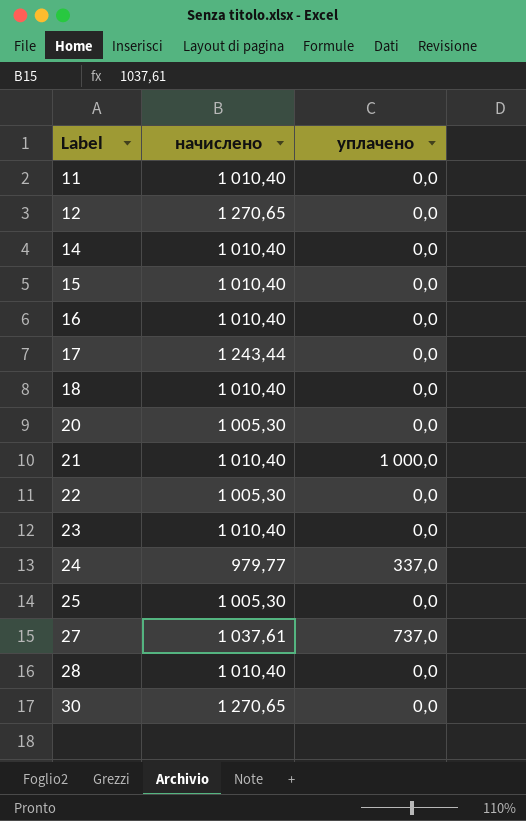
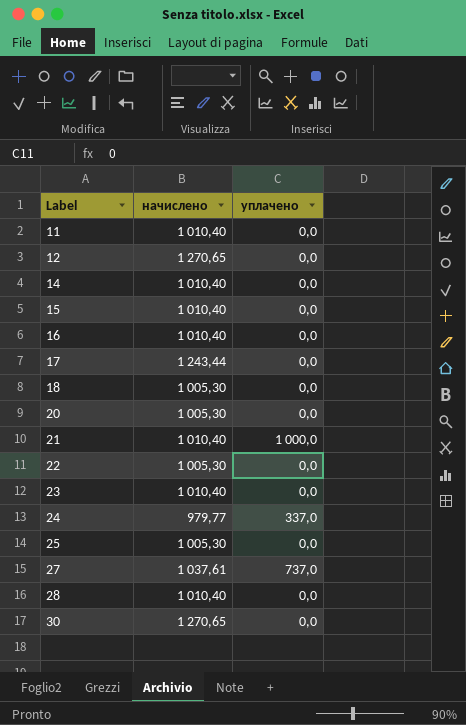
18 | начислено: 1 010,40 -> 1 005,30

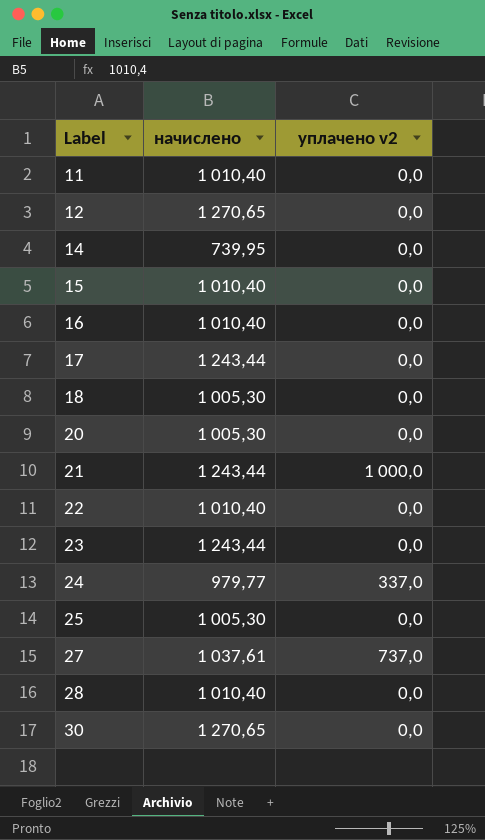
column name: уплачено -> уплачено v2
14 | начислено: 1 010,40 -> 739,95
21 | начислено: 1 010,40 -> 1 243,44
22 | начислено: 1 005,30 -> 1 010,40
23 | начислено: 1 010,40 -> 1 243,44

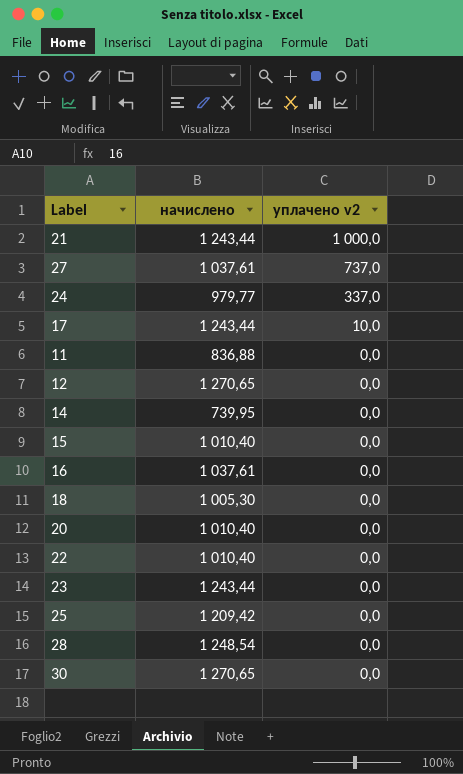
row order: Label ascending -> уплачено v2 descending
17 | уплачено v2: 0,0 -> 10,0
11 | начислено: 1 010,40 -> 836,88
16 | начислено: 1 010,40 -> 1 037,61
20 | начислено: 1 005,30 -> 1 010,40
25 | начислено: 1 005,30 -> 1 209,42
28 | начислено: 1 010,40 -> 1 248,54

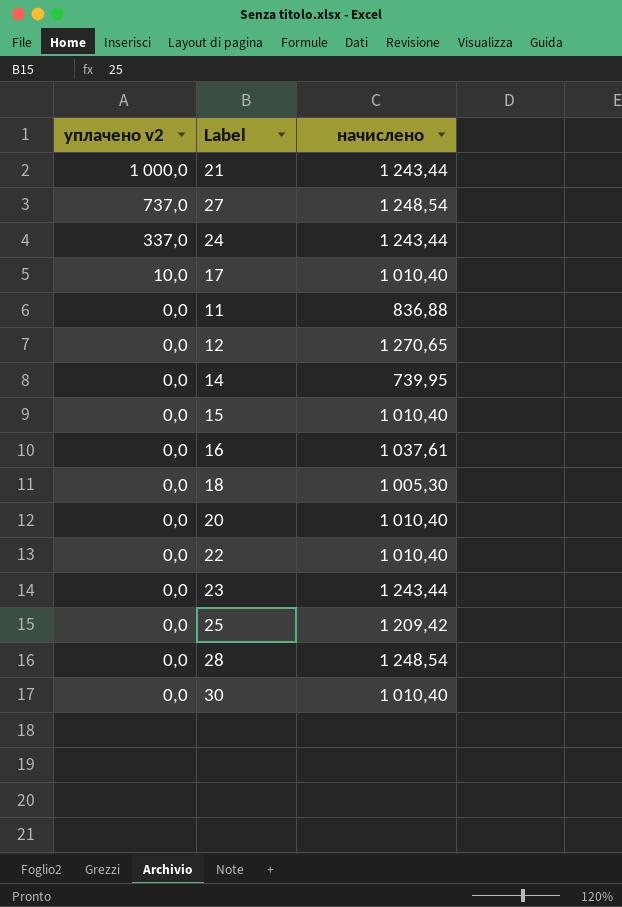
column уплачено v2 | position: 3 -> 1
27 | начислено: 1 037,61 -> 1 248,54
24 | начислено: 979,77 -> 1 243,44
17 | начислено: 1 243,44 -> 1 010,40
30 | начислено: 1 270,65 -> 1 010,40

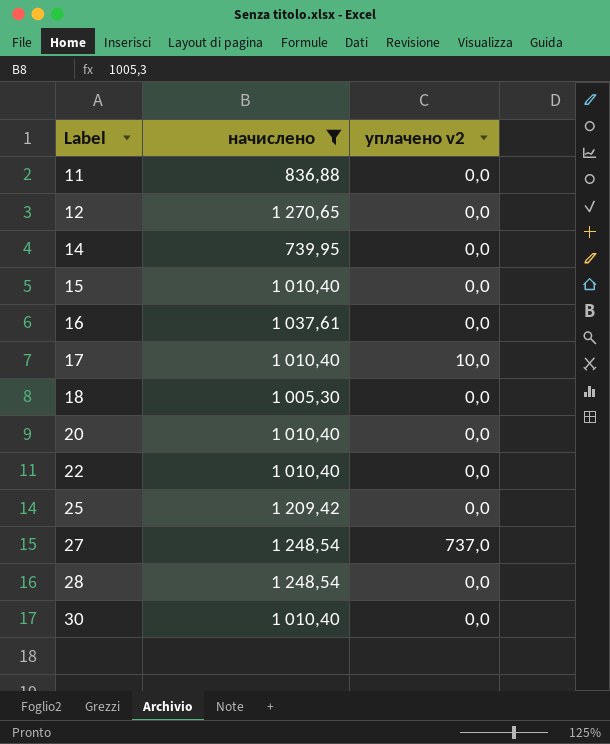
filter: none -> начислено != 1 243,44
row order: уплачено v2 descending -> Label ascending
column уплачено v2 | position: 1 -> 3

